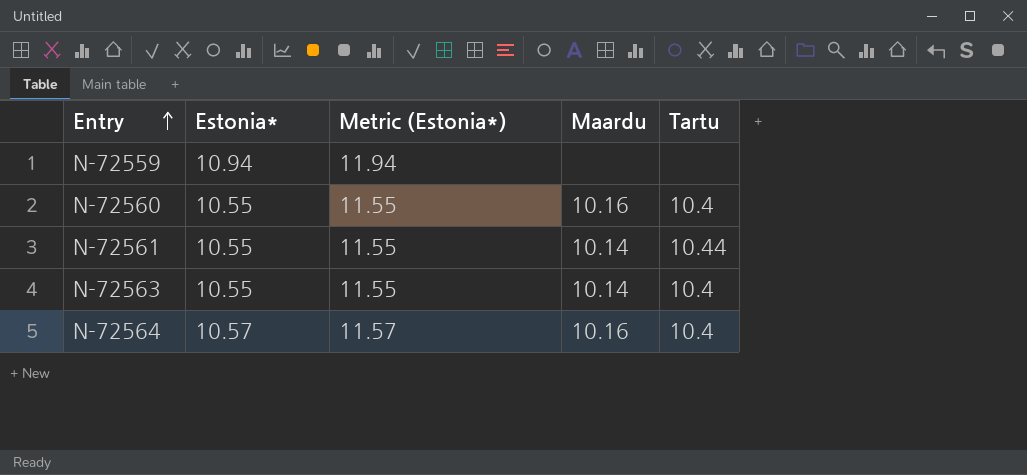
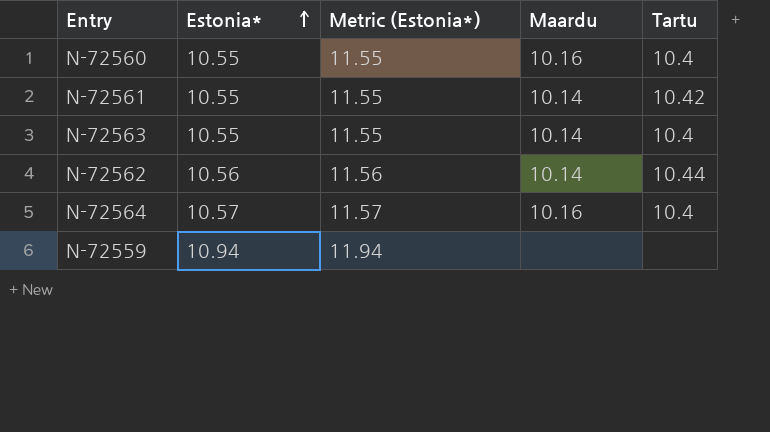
row order: Entry ascending -> Estonia* ascending
N-72561 | Tartu: 10.44 -> 10.42
row N-72562: none -> 10.56 | 11.56 | 10.14 | 10.44

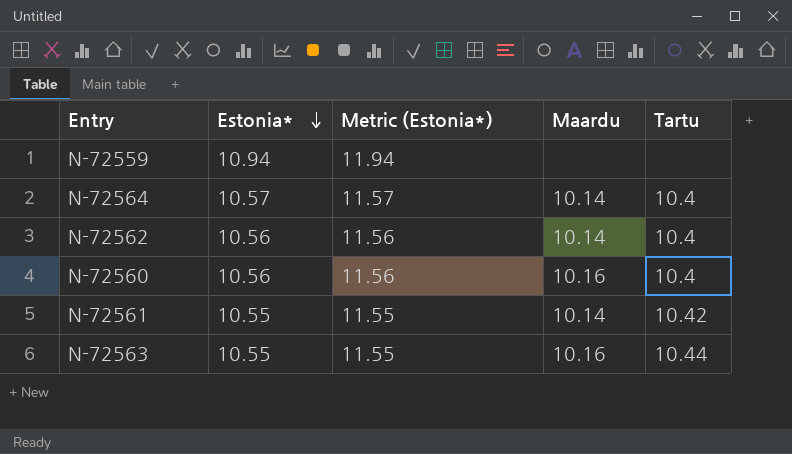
row order: Estonia* ascending -> Estonia* descending
N-72564 | Maardu: 10.16 -> 10.14
N-72562 | Tartu: 10.44 -> 10.4
N-72560 | Estonia*: 10.55 -> 10.56
N-72560 | Metric (Estonia*): 11.55 -> 11.56
N-72563 | Maardu: 10.14 -> 10.16
N-72563 | Tartu: 10.4 -> 10.44

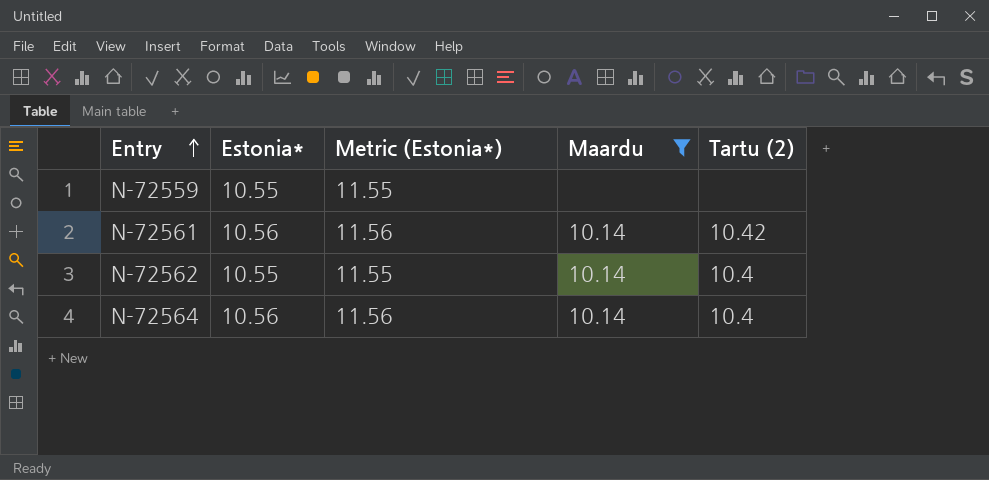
filter: none -> Maardu != 10.16
row order: Estonia* descending -> Entry ascending
column name: Tartu -> Tartu (2)
N-72559 | Estonia*: 10.94 -> 10.55
N-72559 | Metric (Estonia*): 11.94 -> 11.55
N-72561 | Estonia*: 10.55 -> 10.56
N-72561 | Metric (Estonia*): 11.55 -> 11.56
N-72562 | Estonia*: 10.56 -> 10.55
N-72562 | Metric (Estonia*): 11.56 -> 11.55
N-72564 | Estonia*: 10.57 -> 10.56
N-72564 | Metric (Estonia*): 11.57 -> 11.56

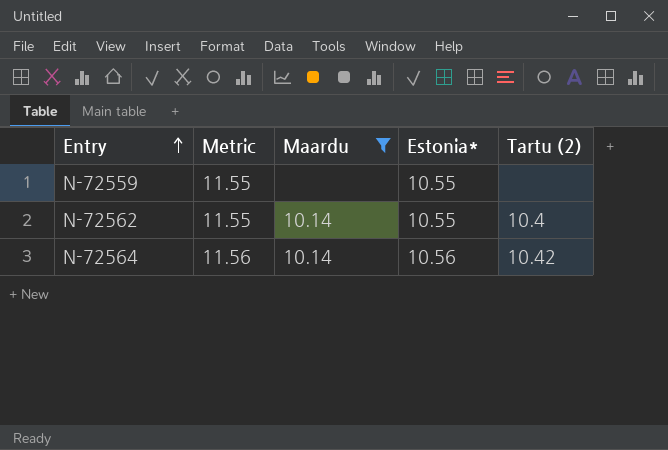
column name: Metric (Estonia*) -> Metric
column Estonia* | position: 2 -> 4
row N-72561: 10.56 | 11.56 | 10.14 | 10.42 -> none
N-72564 | Tartu (2): 10.4 -> 10.42

